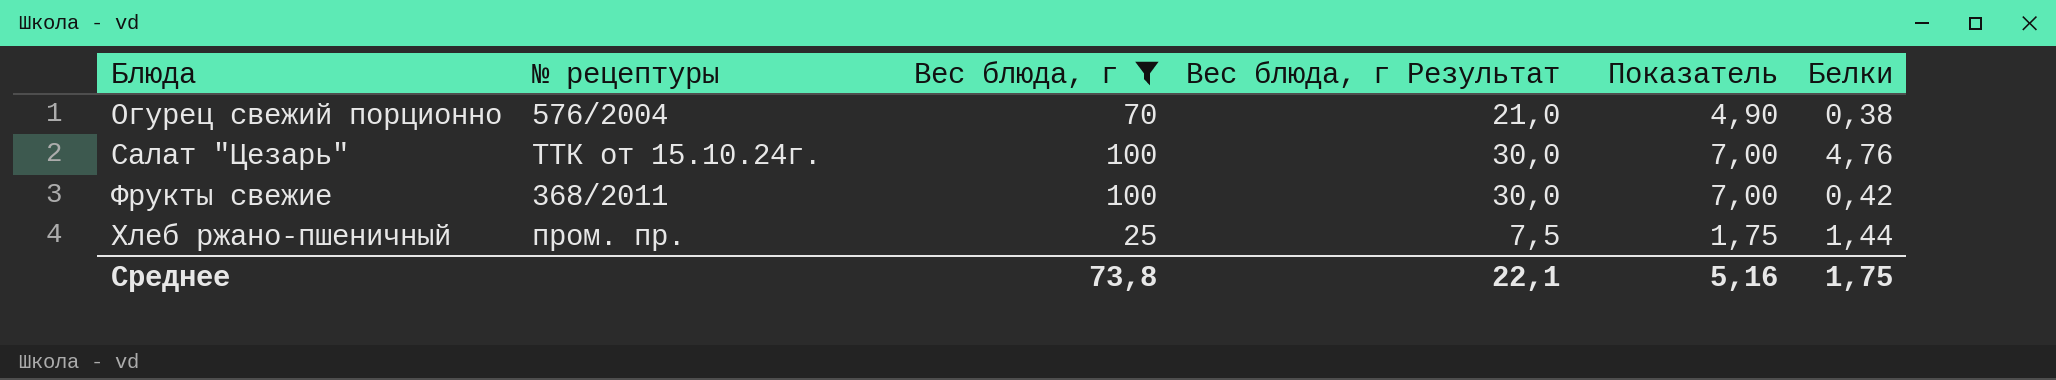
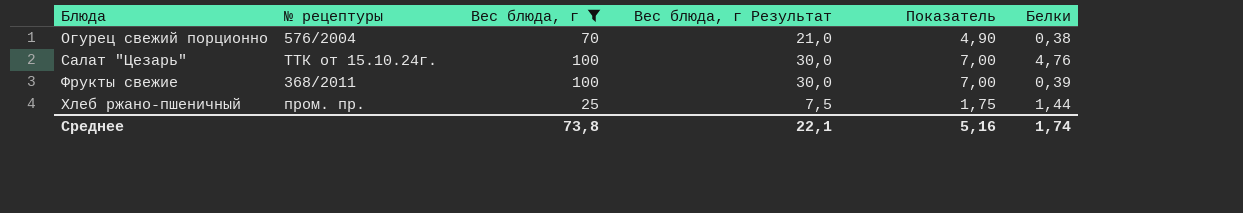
Фрукты свежие | Белки: 0,42 -> 0,39
Среднее | Белки: 1,75 -> 1,74

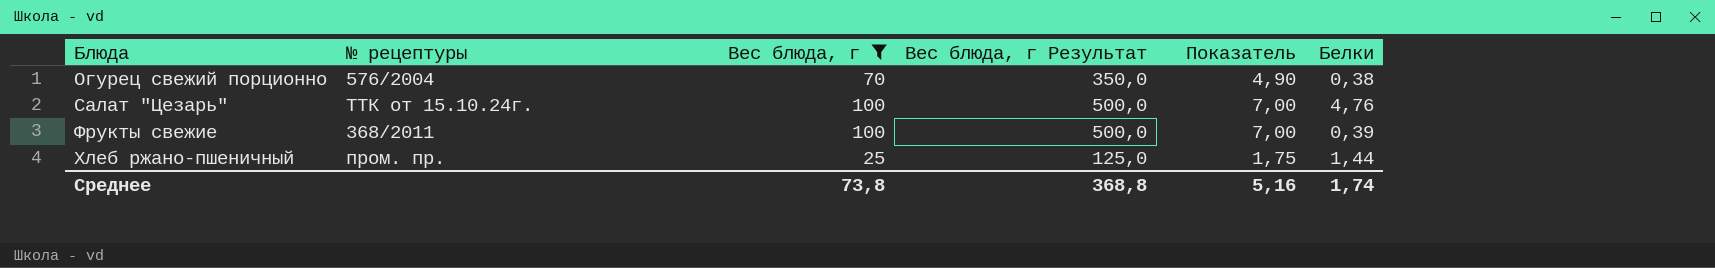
column Вес блюда, г Результат | formula: [Вес блюда, г] * 0,3 -> [Вес блюда, г] * 5
Среднее | Вес блюда, г Результат: 22,1 -> 368,8

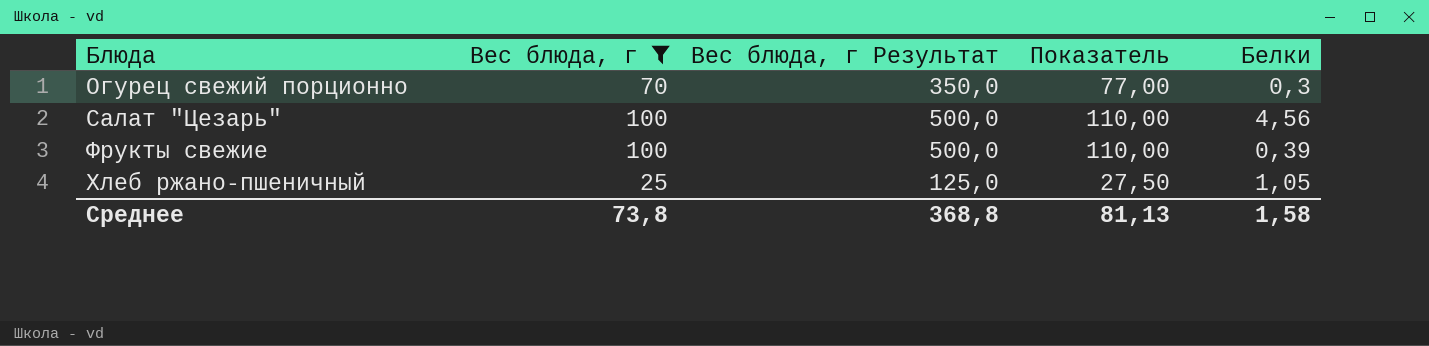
column № рецептуры | position: 2 -> none
column Показатель | formula: [Вес блюда, г] * 0,07 -> [Вес блюда, г] * 1,1
Огурец свежий порционно | Белки: 0,38 -> 0,3
Салат "Цезарь" | Белки: 4,76 -> 4,56
Хлеб ржано-пшеничный | Белки: 1,44 -> 1,05
Среднее | Показатель: 5,16 -> 81,13
Среднее | Белки: 1,74 -> 1,58

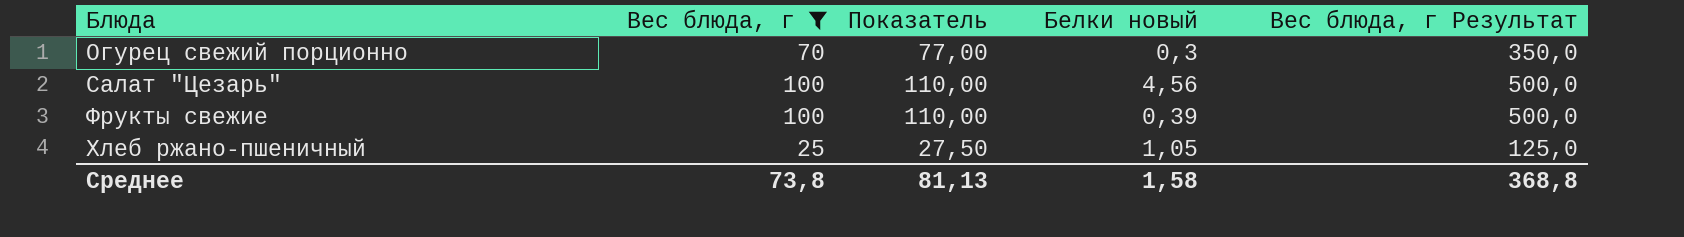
column name: Белки -> Белки новый
column Вес блюда, г Результат | position: 3 -> 5

